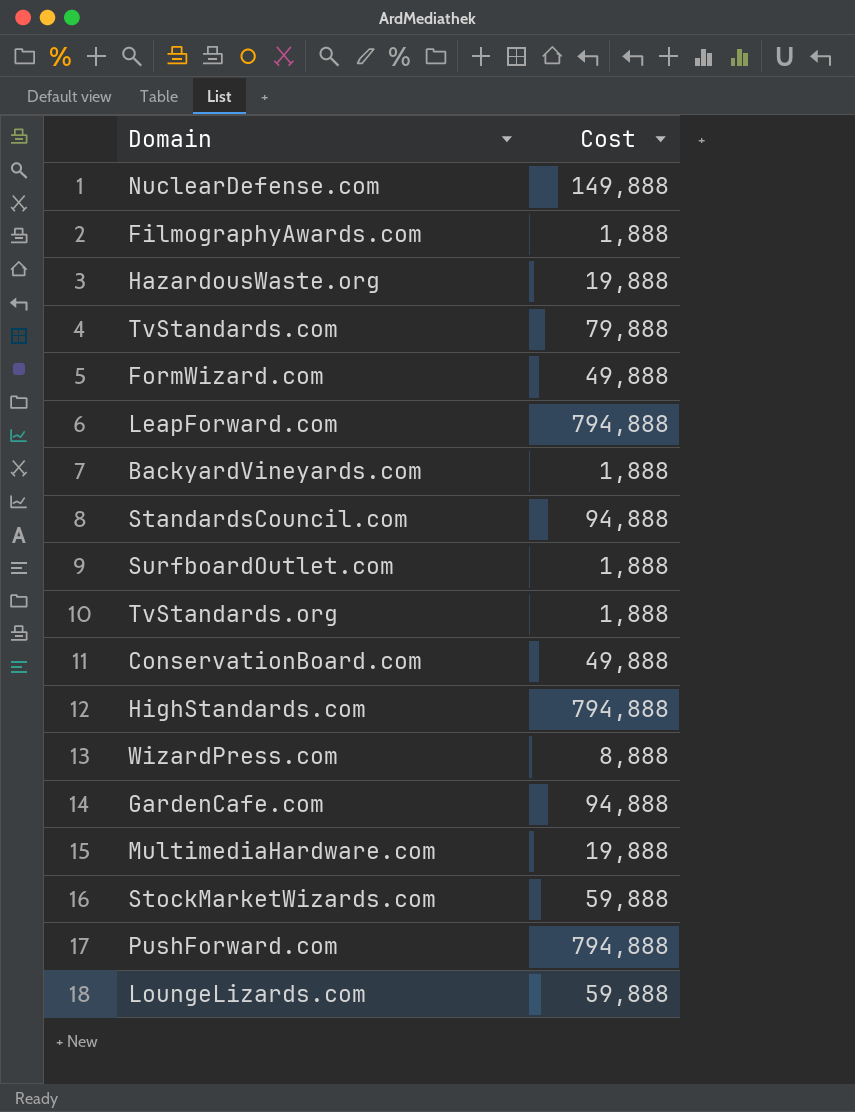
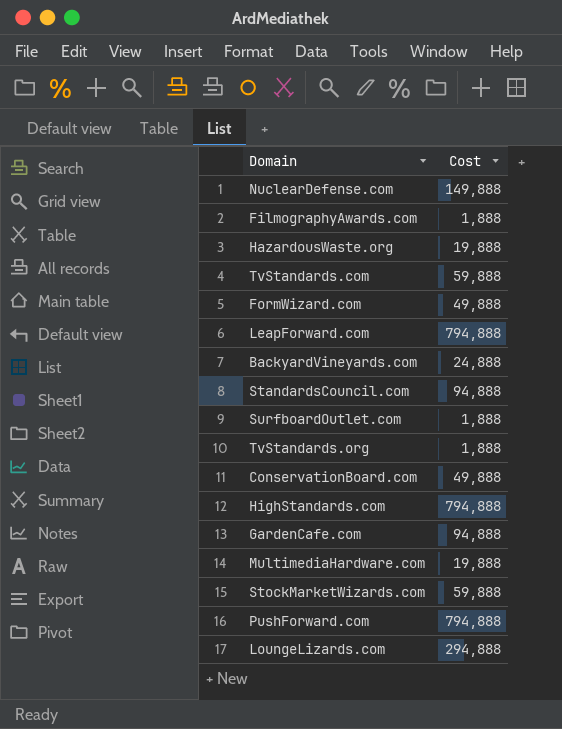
row WizardPress.com: 8,888 -> none
TvStandards.com | Cost: 79,888 -> 59,888
BackyardVineyards.com | Cost: 1,888 -> 24,888
LoungeLizards.com | Cost: 59,888 -> 294,888

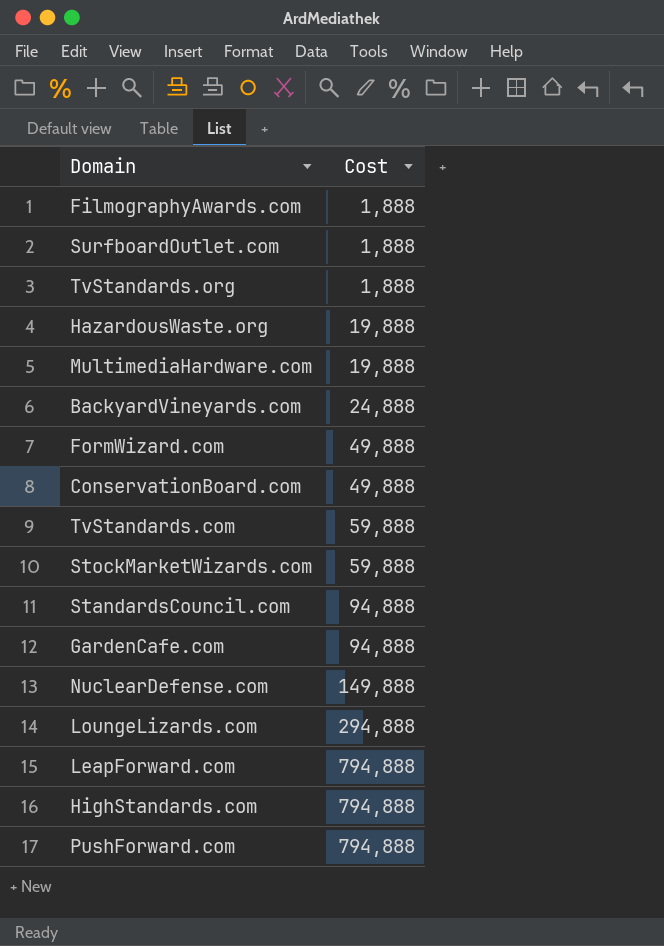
row order: none -> Cost ascending

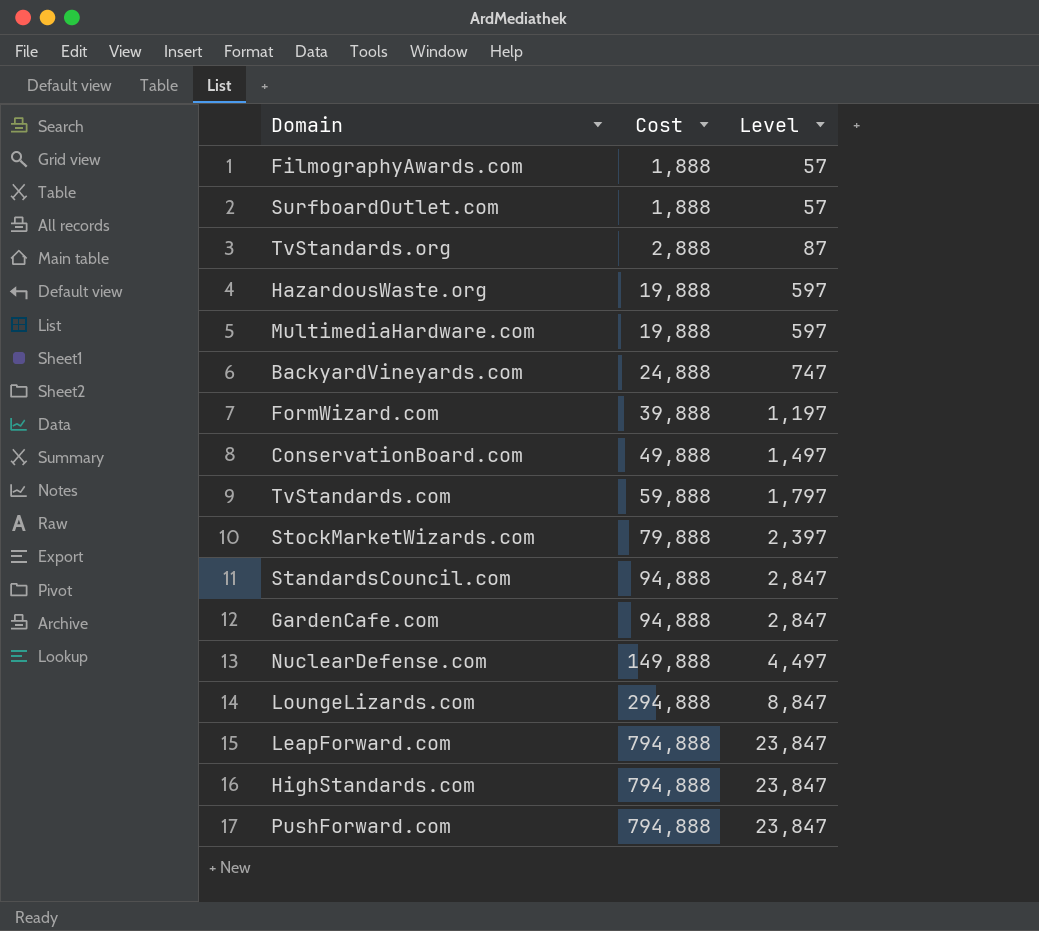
column Level | formula: none -> [Cost] * 0.03
TvStandards.org | Cost: 1,888 -> 2,888
FormWizard.com | Cost: 49,888 -> 39,888
StockMarketWizards.com | Cost: 59,888 -> 79,888

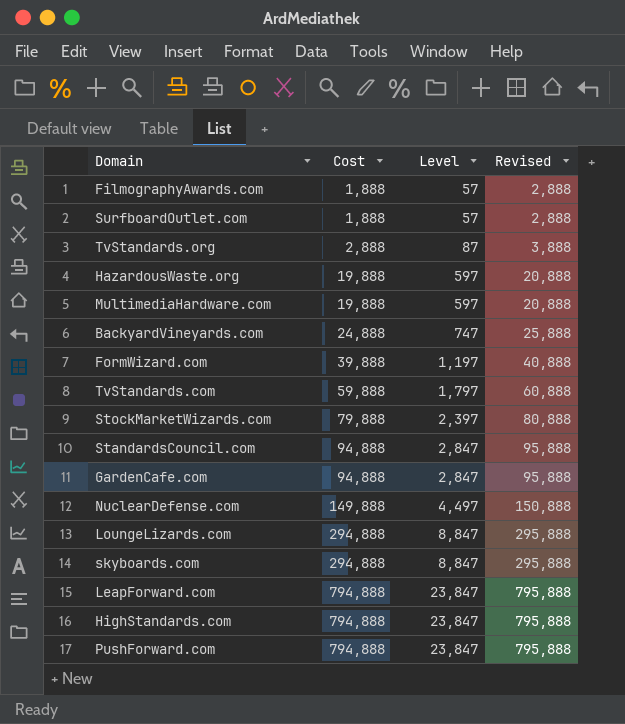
column Revised | formula: none -> [Cost] + 1000
row ConservationBoard.com: 49,888 | 1,497 -> none
row skyboards.com: none -> 294,888 | 8,847 | 295,888

